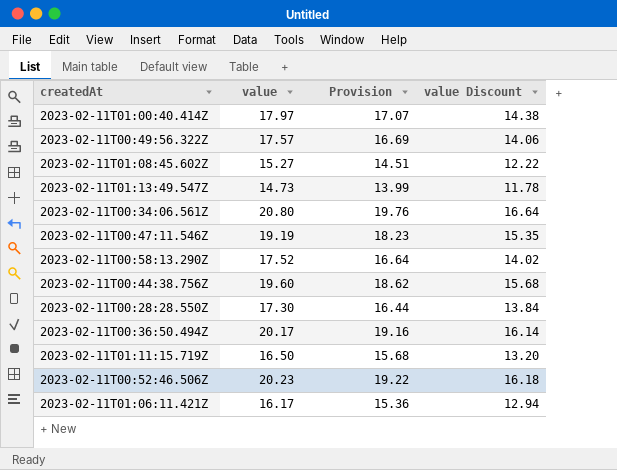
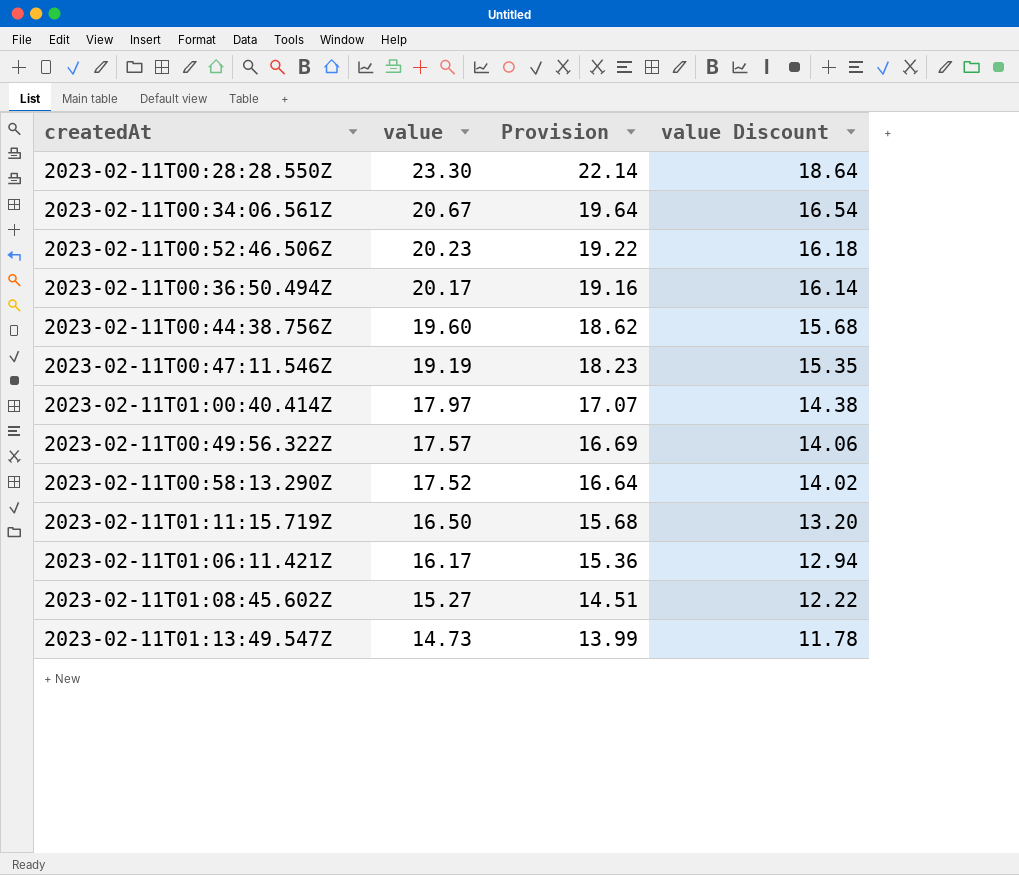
row order: none -> value descending
2023-02-11T00:28:28.550Z | value: 17.30 -> 23.30
2023-02-11T00:28:28.550Z | Provision: 16.44 -> 22.14
2023-02-11T00:28:28.550Z | value Discount: 13.84 -> 18.64
2023-02-11T00:34:06.561Z | value: 20.80 -> 20.67
2023-02-11T00:34:06.561Z | Provision: 19.76 -> 19.64
2023-02-11T00:34:06.561Z | value Discount: 16.64 -> 16.54

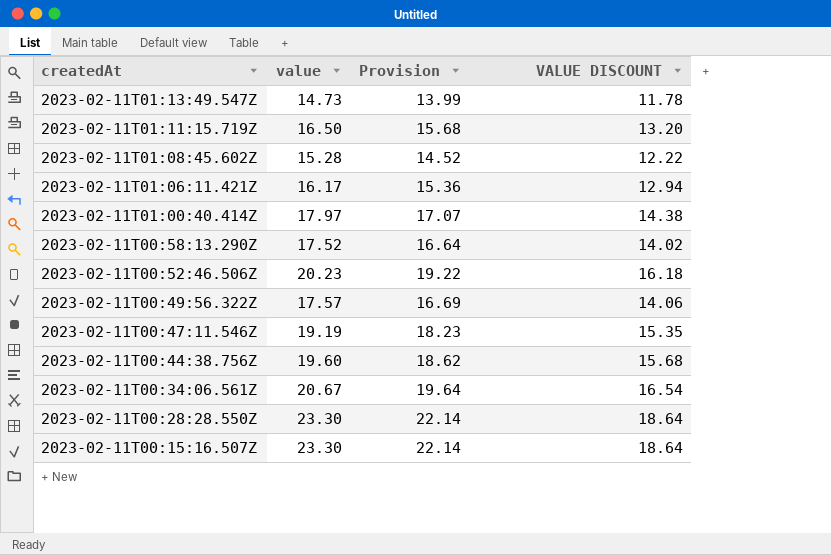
row order: value descending -> createdAt descending
column name: value Discount -> VALUE DISCOUNT
row 2023-02-11T00:36:50.494Z: 20.17 | 19.16 | 16.14 -> none
2023-02-11T01:08:45.602Z | value: 15.27 -> 15.28
2023-02-11T01:08:45.602Z | Provision: 14.51 -> 14.52
row 2023-02-11T00:15:16.507Z: none -> 23.30 | 22.14 | 18.64

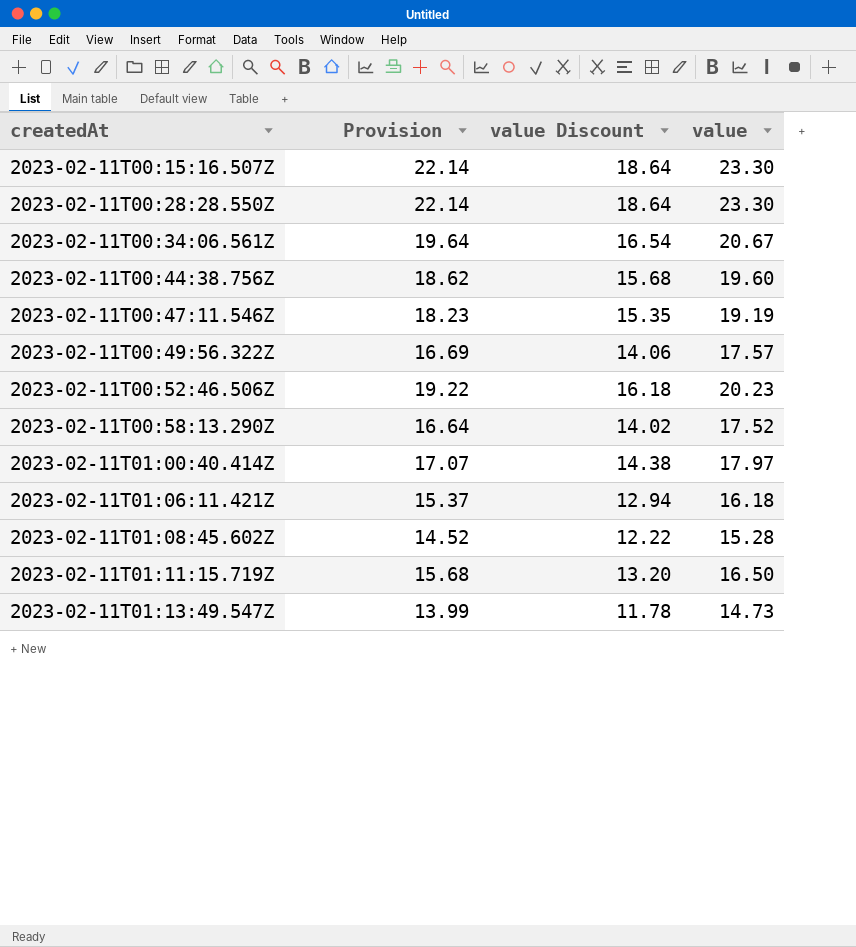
row order: createdAt descending -> createdAt ascending
column name: VALUE DISCOUNT -> value Discount
column value | position: 2 -> 4
2023-02-11T01:06:11.421Z | Provision: 15.36 -> 15.37
2023-02-11T01:06:11.421Z | value: 16.17 -> 16.18

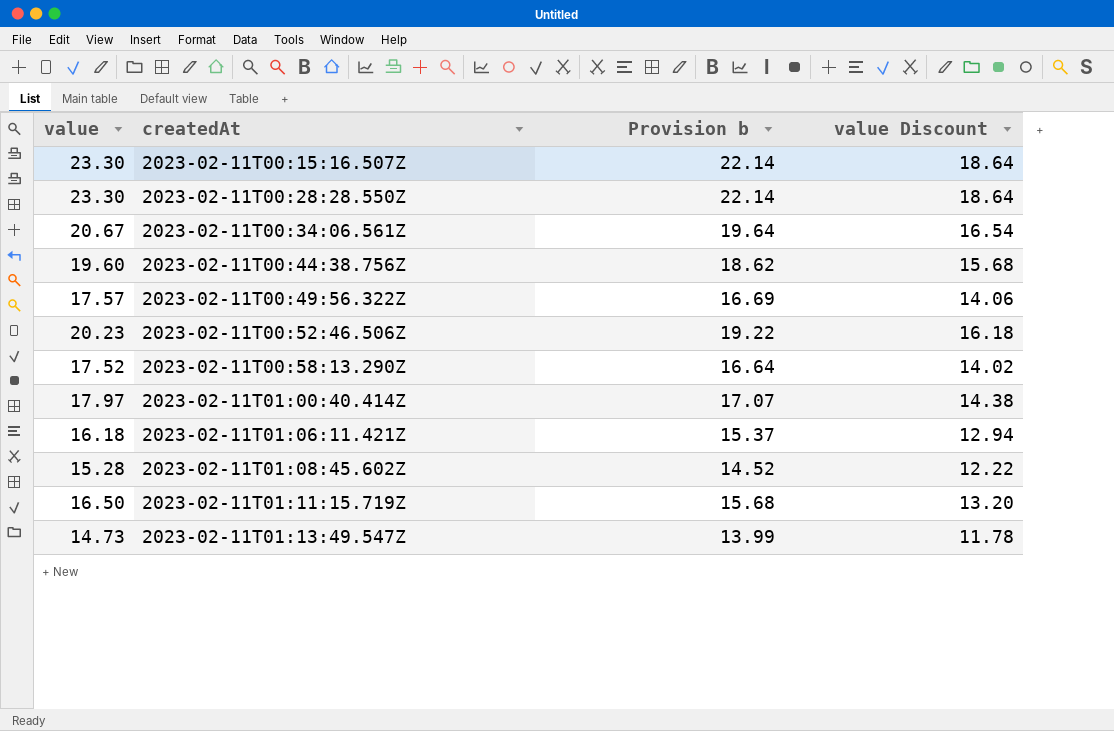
column value | position: 4 -> 1
column name: Provision -> Provision b
row 2023-02-11T00:47:11.546Z: 18.23 | 15.35 | 19.19 -> none

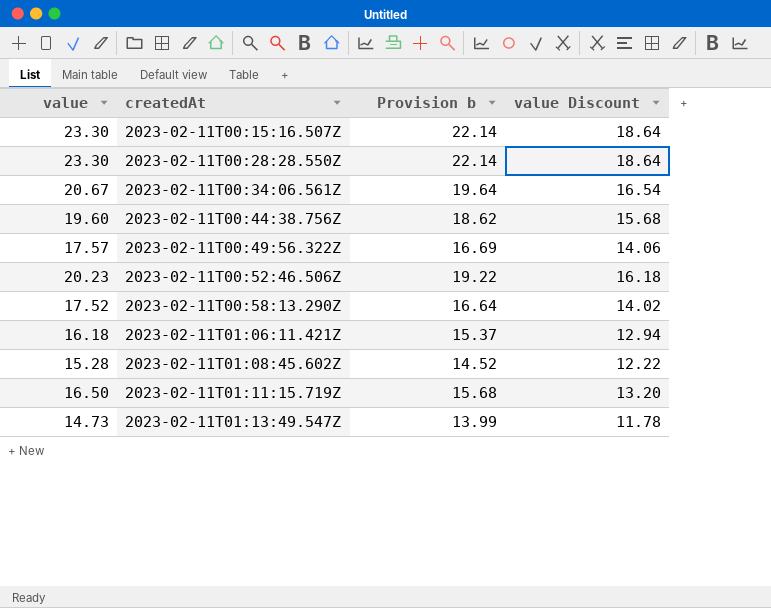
row 2023-02-11T01:00:40.414Z: 17.97 | 17.07 | 14.38 -> none

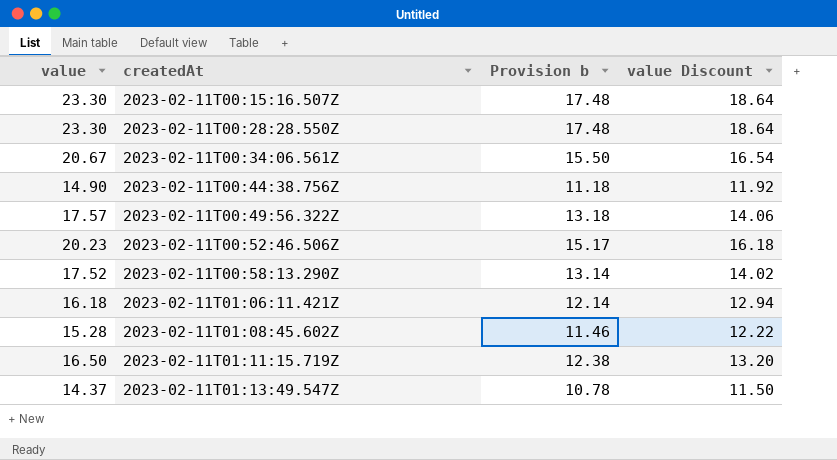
column Provision b | formula: [value] * 0.95 -> [value] * 0.75
2023-02-11T00:44:38.756Z | value: 19.60 -> 14.90
2023-02-11T00:44:38.756Z | value Discount: 15.68 -> 11.92
2023-02-11T01:13:49.547Z | value: 14.73 -> 14.37
2023-02-11T01:13:49.547Z | value Discount: 11.78 -> 11.50

